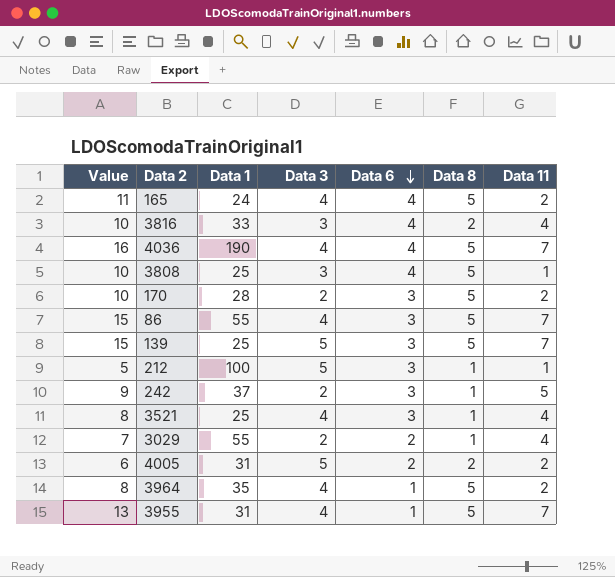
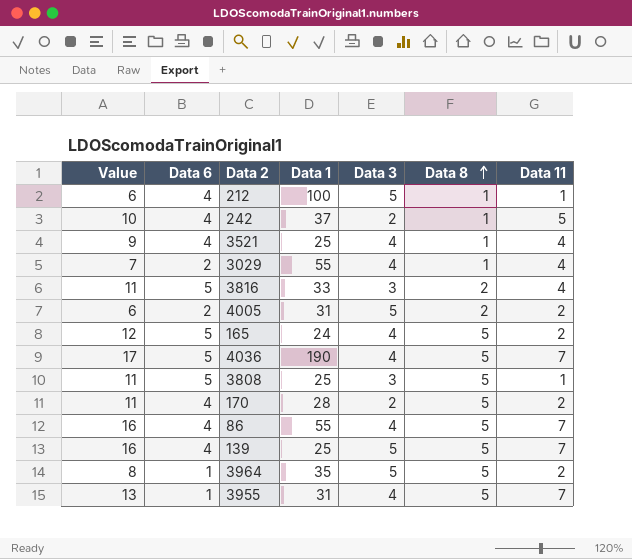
row order: Data 6 descending -> Data 8 ascending
column Data 6 | position: 5 -> 2
212 | Value: 5 -> 6
212 | Data 6: 3 -> 4
242 | Value: 9 -> 10
242 | Data 6: 3 -> 4
3521 | Value: 8 -> 9
3521 | Data 6: 3 -> 4
3029 | Data 3: 2 -> 4
3816 | Value: 10 -> 11
3816 | Data 6: 4 -> 5
165 | Value: 11 -> 12
165 | Data 6: 4 -> 5
4036 | Value: 16 -> 17
4036 | Data 6: 4 -> 5
3808 | Value: 10 -> 11
3808 | Data 6: 4 -> 5
170 | Value: 10 -> 11
170 | Data 6: 3 -> 4
86 | Value: 15 -> 16
86 | Data 6: 3 -> 4
139 | Value: 15 -> 16
139 | Data 6: 3 -> 4
3964 | Data 3: 4 -> 5

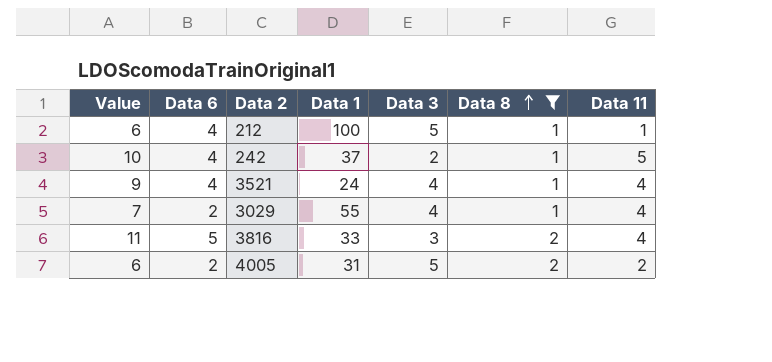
filter: none -> Data 8 != 5
3521 | Data 1: 25 -> 24

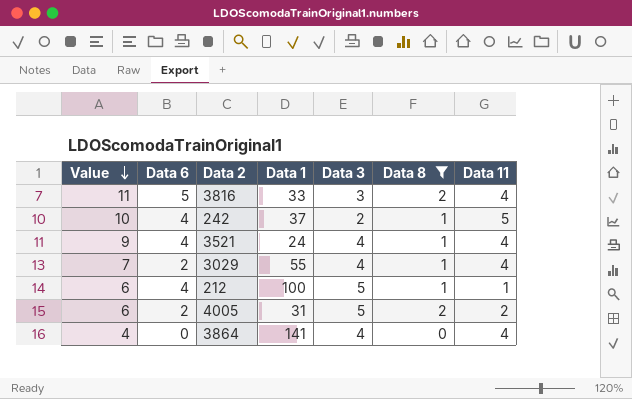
row order: Data 8 ascending -> Value descending
row 3864: none -> 4 | 0 | 141 | 4 | 0 | 4

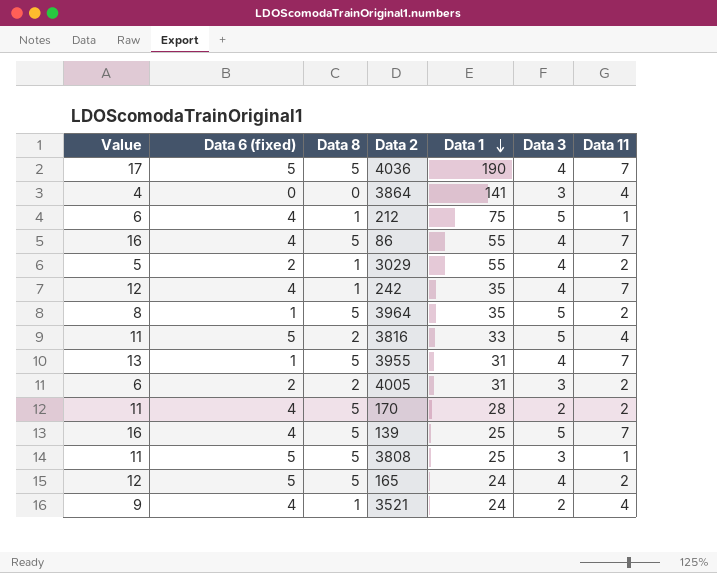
filter: Data 8 != 5 -> none
row order: Value descending -> Data 1 descending
column name: Data 6 -> Data 6 (fixed)
column Data 8 | position: 6 -> 3
3864 | Data 3: 4 -> 3
212 | Data 1: 100 -> 75
3029 | Value: 7 -> 5
3029 | Data 11: 4 -> 2
242 | Value: 10 -> 12
242 | Data 1: 37 -> 35
242 | Data 3: 2 -> 4
242 | Data 11: 5 -> 7
3816 | Data 3: 3 -> 5
4005 | Data 3: 5 -> 3
3521 | Data 3: 4 -> 2

